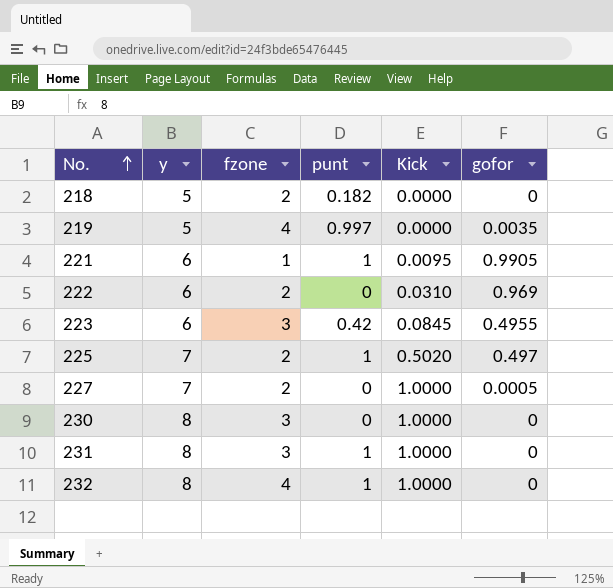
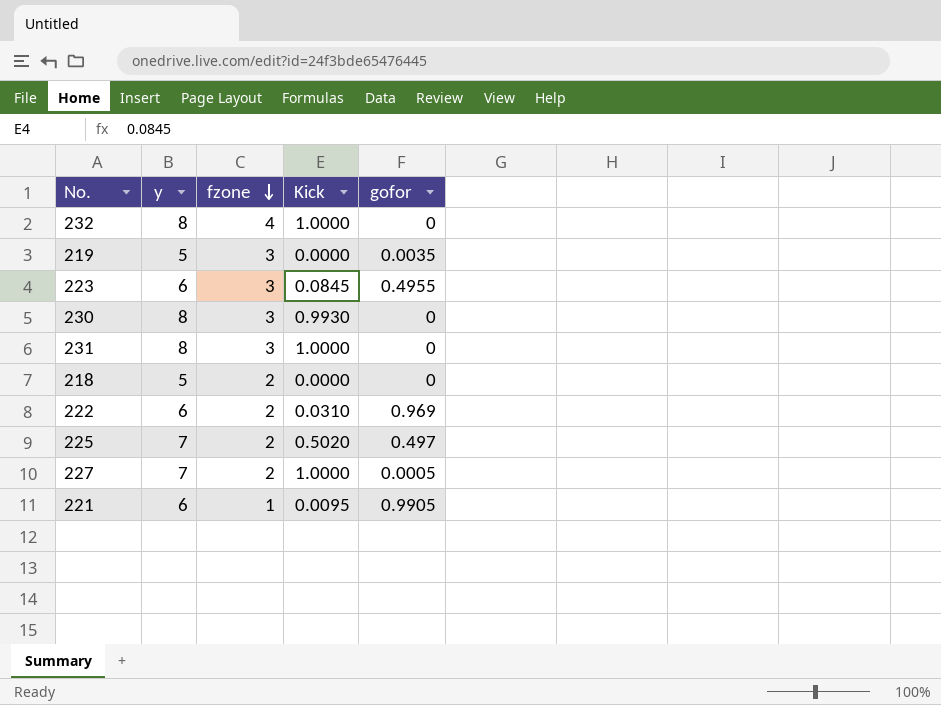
row order: No. ascending -> fzone descending
column punt | position: 4 -> none
219 | fzone: 4 -> 3
230 | Kick: 1.0000 -> 0.9930

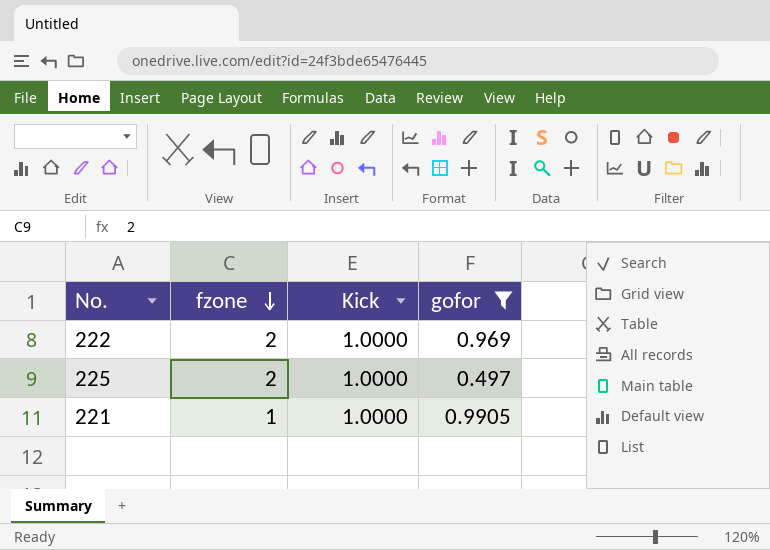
filter: none -> gofor >= 0.497
column y | position: 2 -> none
222 | Kick: 0.0310 -> 1.0000
225 | Kick: 0.5020 -> 1.0000
221 | Kick: 0.0095 -> 1.0000

